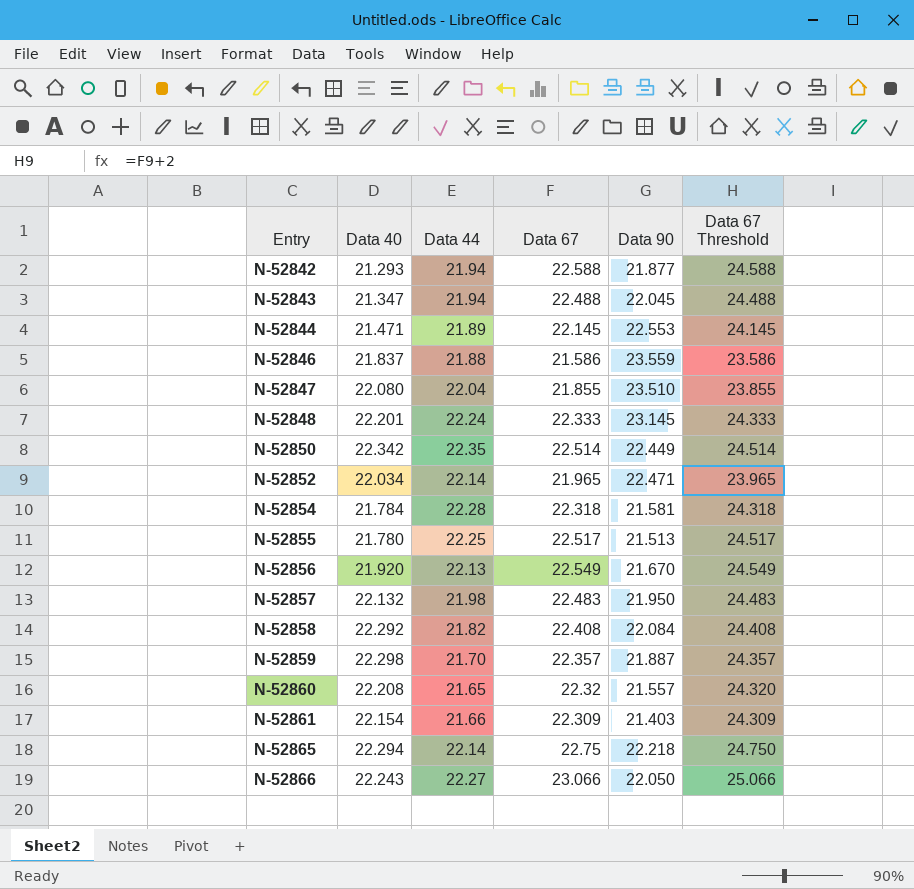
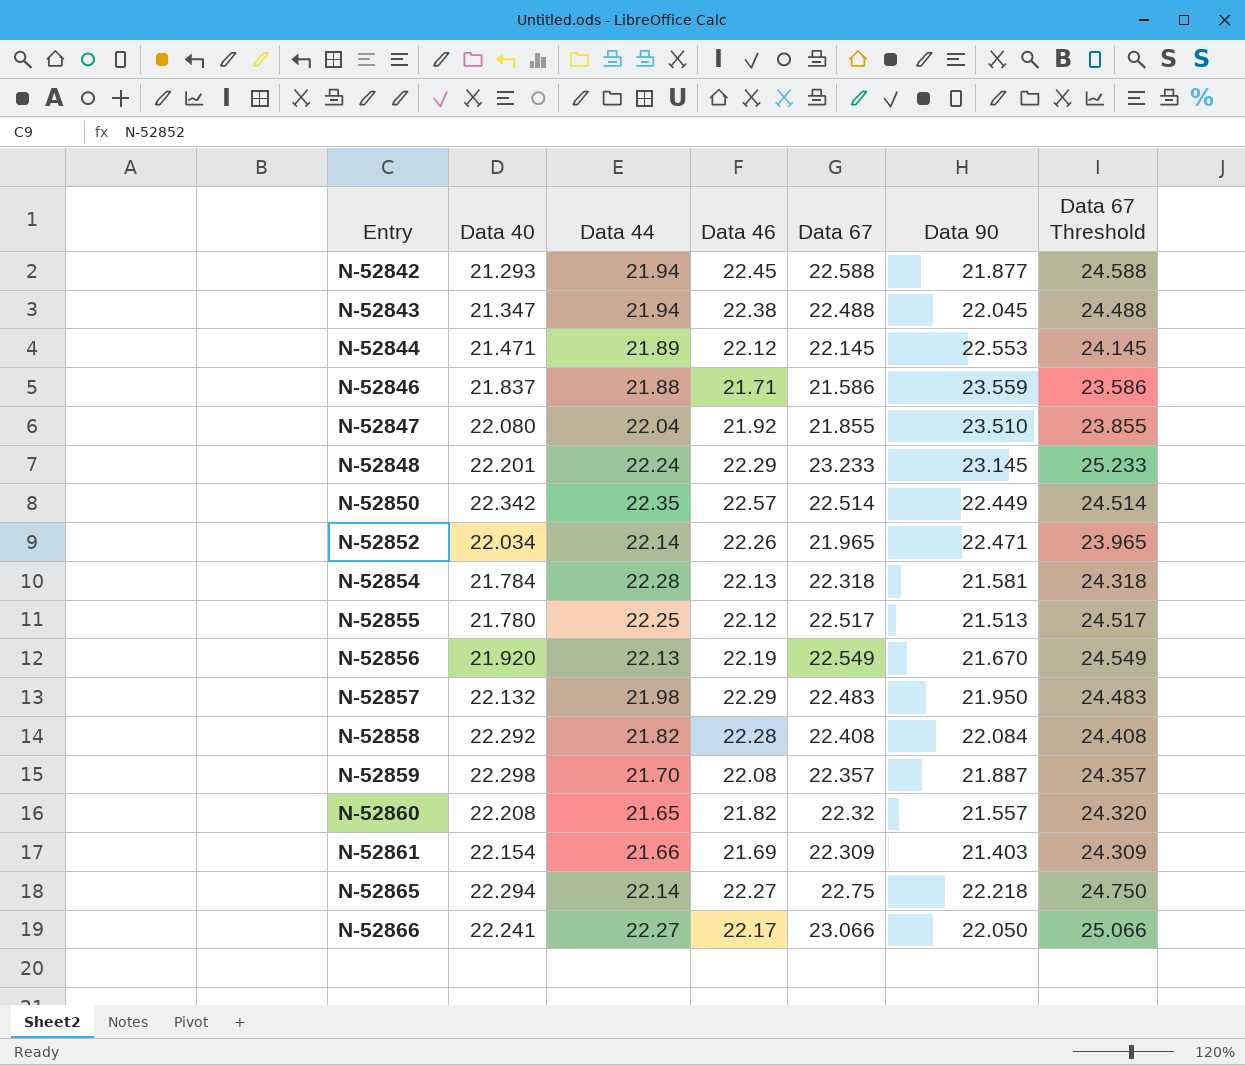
column Data 46 | position: none -> 4
N-52848 | Data 67: 22.333 -> 23.233
N-52848 | Data 67 Threshold: 24.333 -> 25.233
N-52866 | Data 40: 22.243 -> 22.241

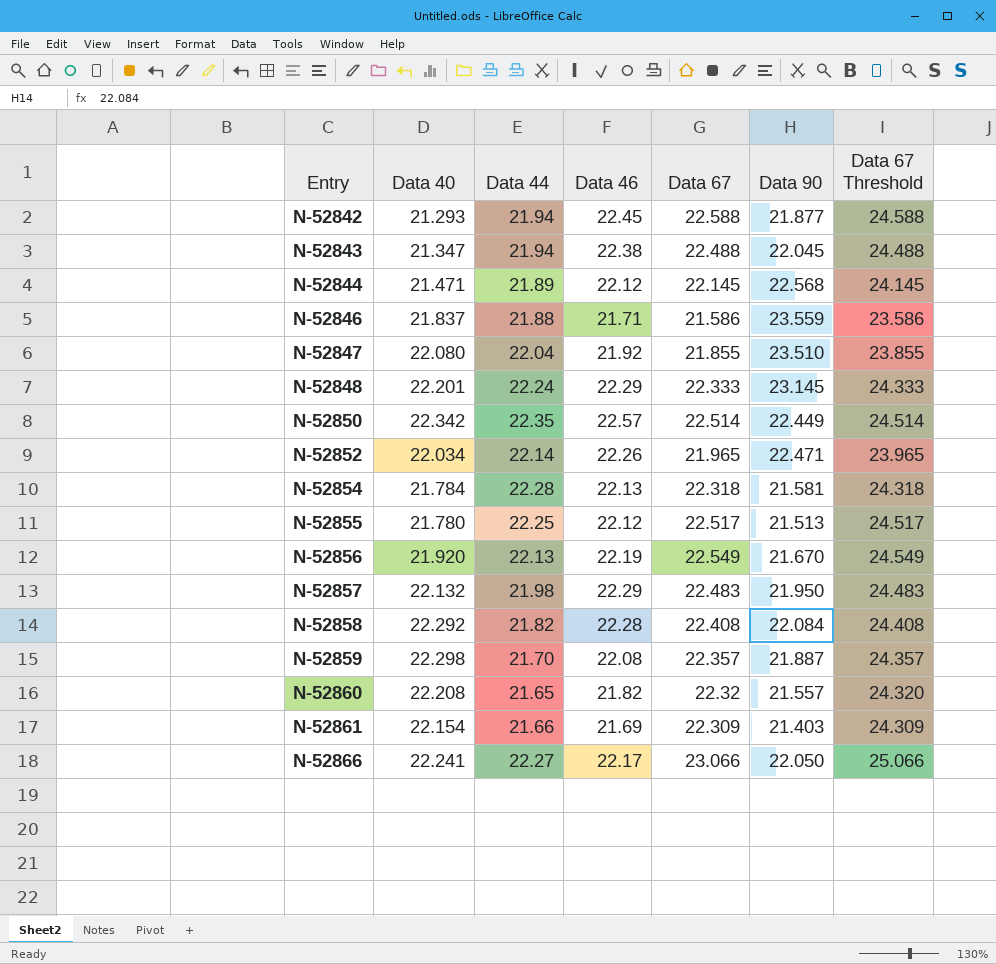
row N-52865: 22.294 | 22.14 | 22.27 | 22.75 | 22.218 | 24.750 -> none
N-52844 | Data 90: 22.553 -> 22.568
N-52848 | Data 67: 23.233 -> 22.333
N-52848 | Data 67 Threshold: 25.233 -> 24.333

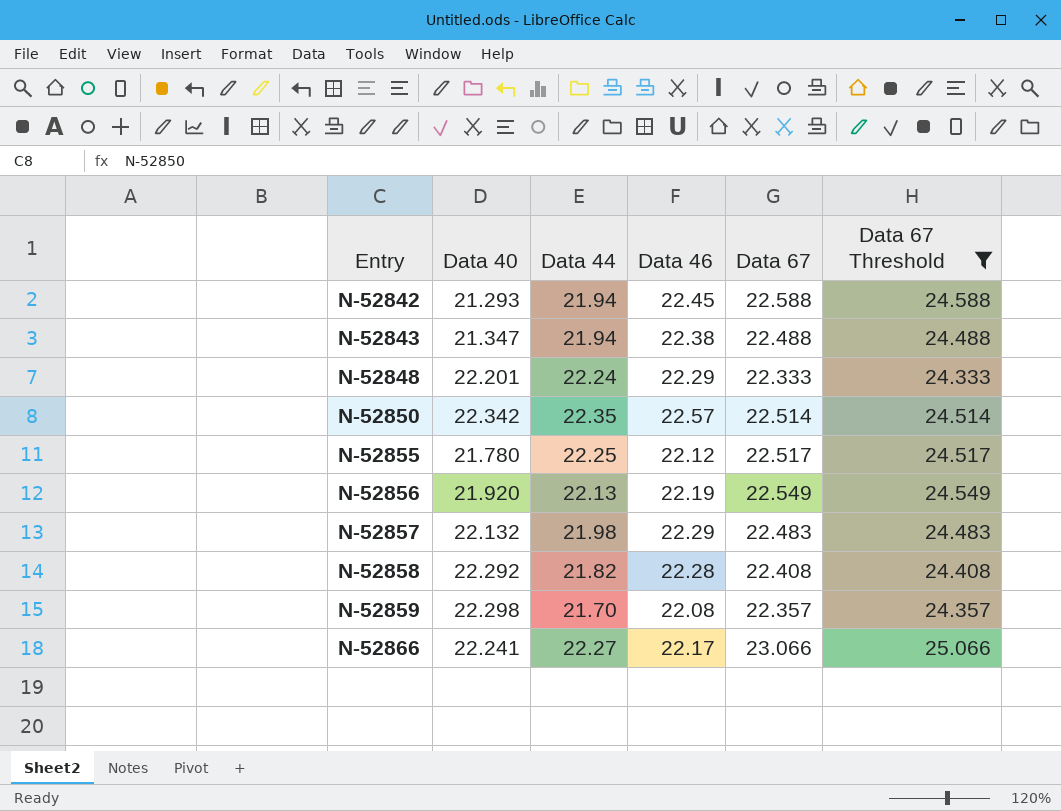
filter: none -> Data 67 Threshold >= 24.333
column Data 90 | position: 6 -> none

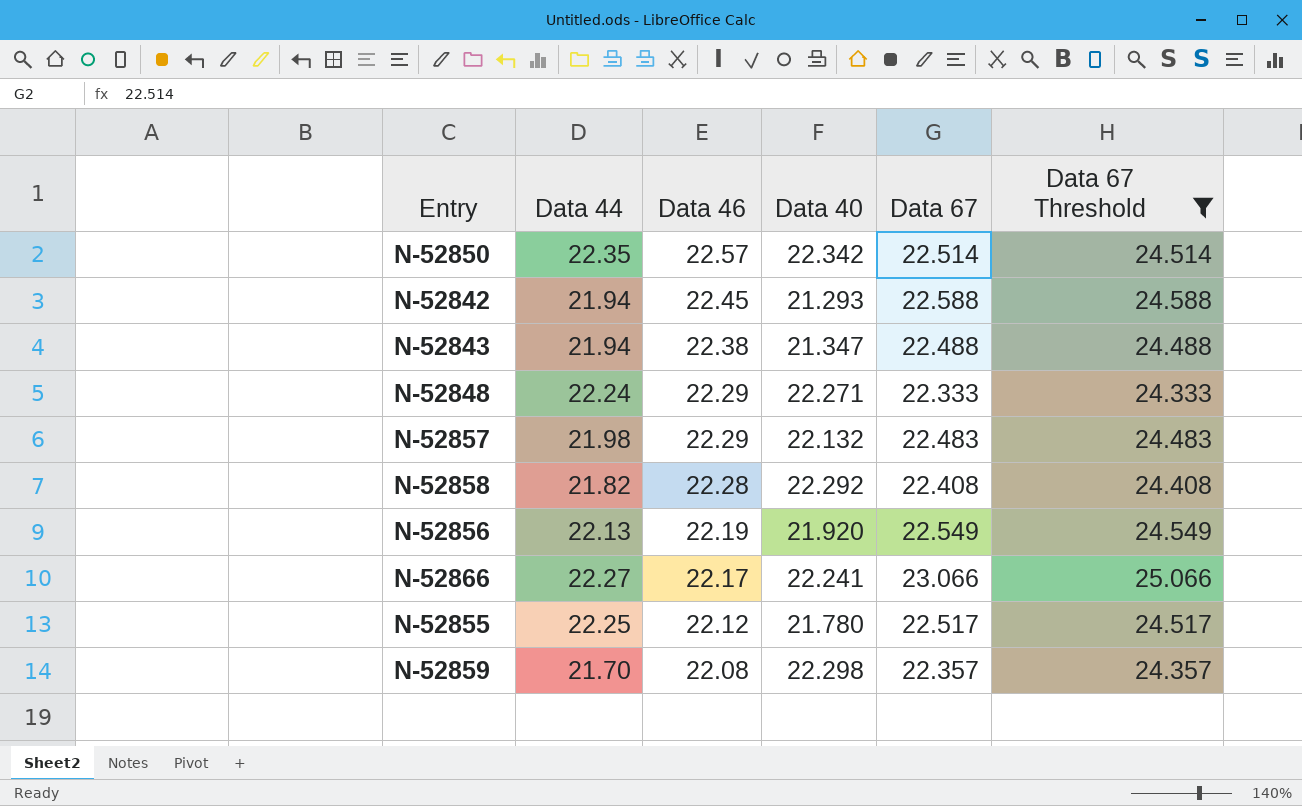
row order: Entry ascending -> Data 46 descending
column Data 40 | position: 2 -> 4
N-52848 | Data 40: 22.201 -> 22.271

